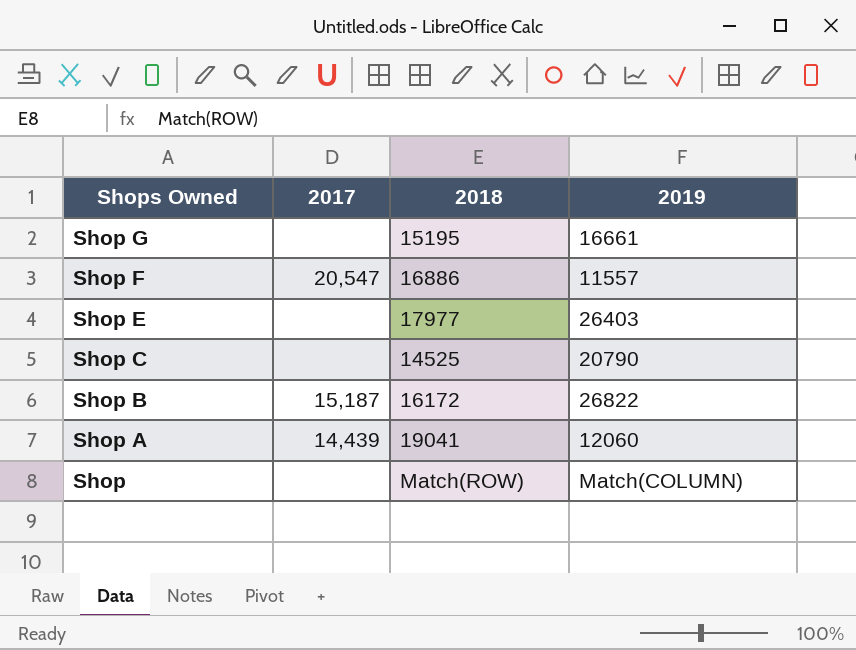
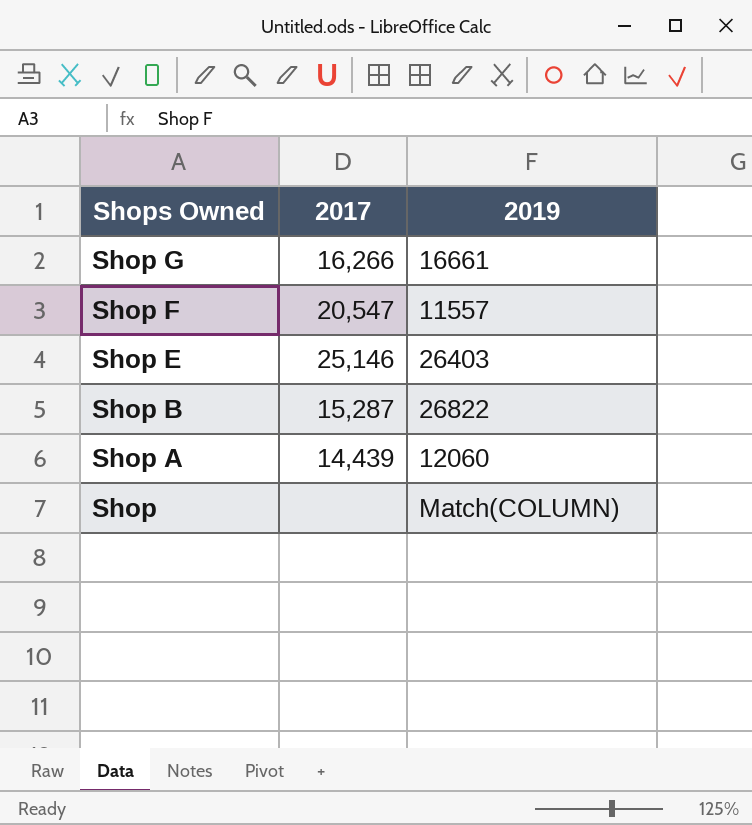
column 2018 | position: 3 -> none
row Shop C: none | 14525 | 20790 -> none
Shop G | 2017: none -> 16,266
Shop E | 2017: none -> 25,146
Shop B | 2017: 15,187 -> 15,287

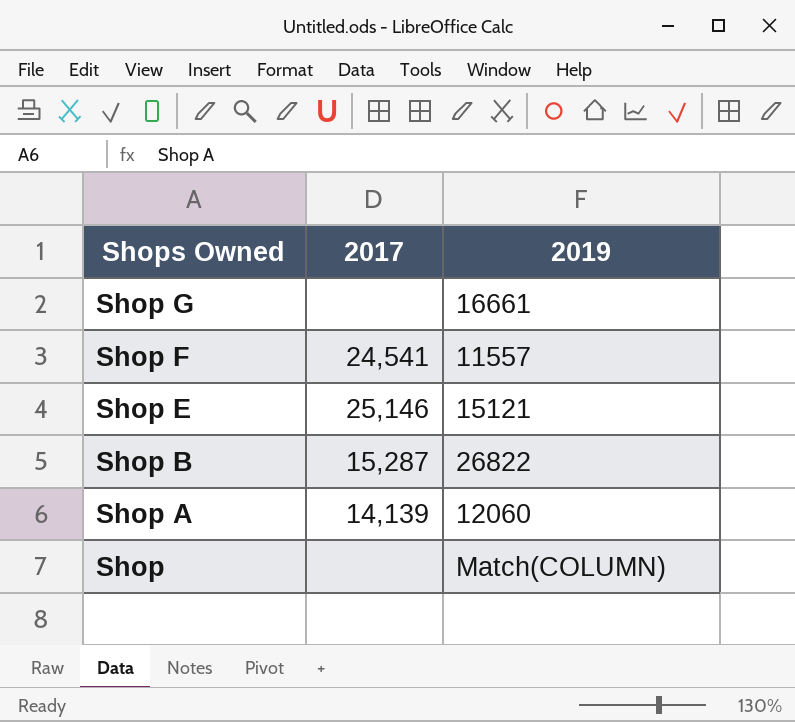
Shop G | 2017: 16,266 -> none
Shop F | 2017: 20,547 -> 24,541
Shop E | 2019: 26403 -> 15121
Shop A | 2017: 14,439 -> 14,139

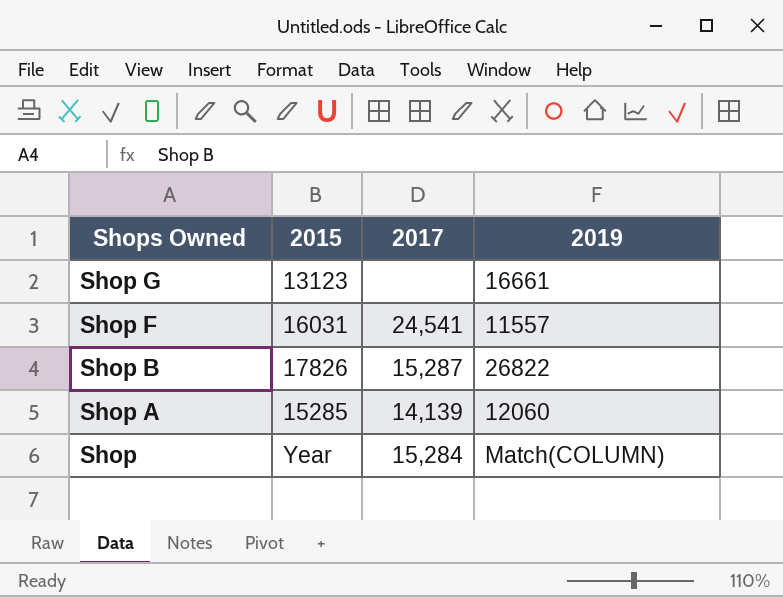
column 2015 | position: none -> 2
row Shop E: 25,146 | 15121 -> none
Shop | 2017: none -> 15,284

